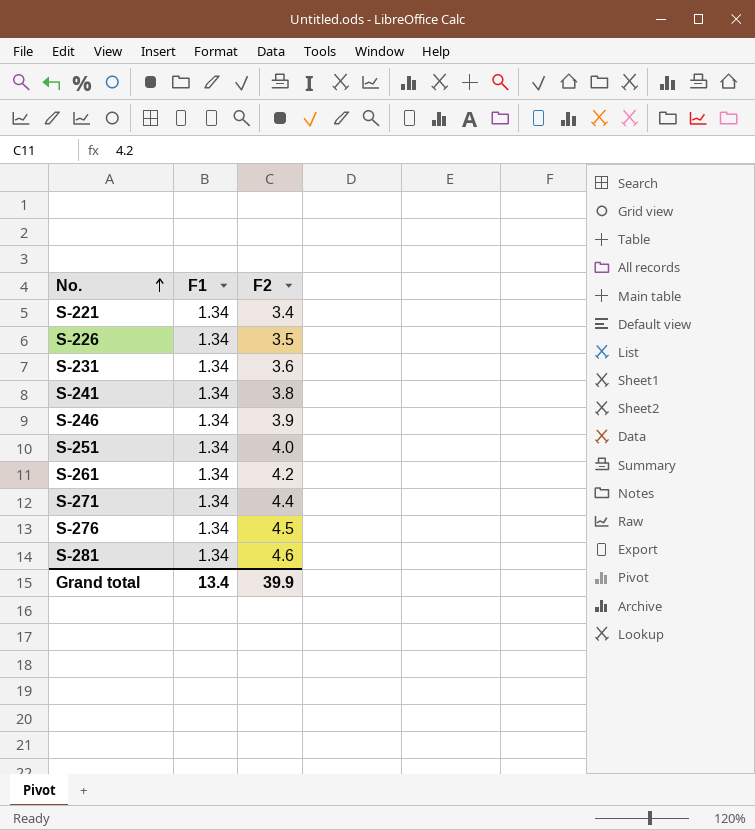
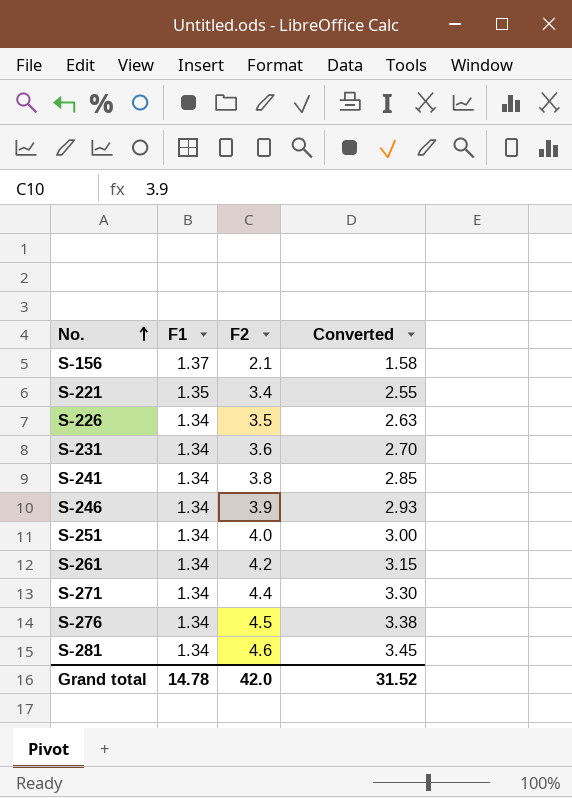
column Converted | formula: none -> [F2] * 0.75
row S-156: none -> 1.37 | 2.1 | 1.58
S-221 | F1: 1.34 -> 1.35
Grand total | F1: 13.4 -> 14.78
Grand total | F2: 39.9 -> 42.0

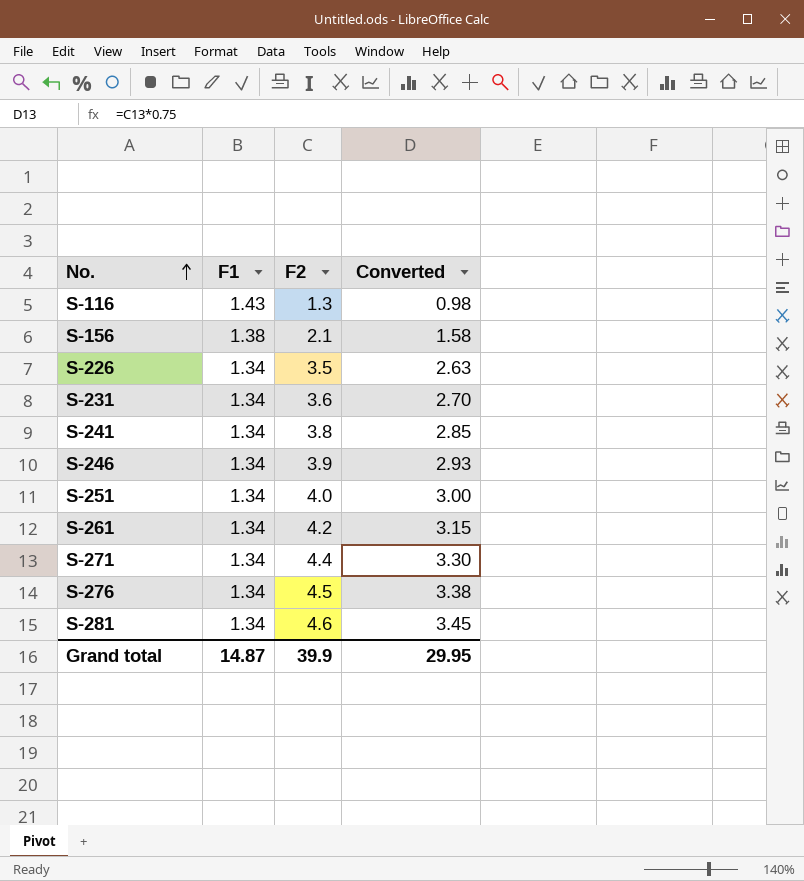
row S-221: 1.35 | 3.4 | 2.55 -> none
row S-116: none -> 1.43 | 1.3 | 0.98
S-156 | F1: 1.37 -> 1.38
Grand total | F1: 14.78 -> 14.87
Grand total | F2: 42.0 -> 39.9
Grand total | Converted: 31.52 -> 29.95

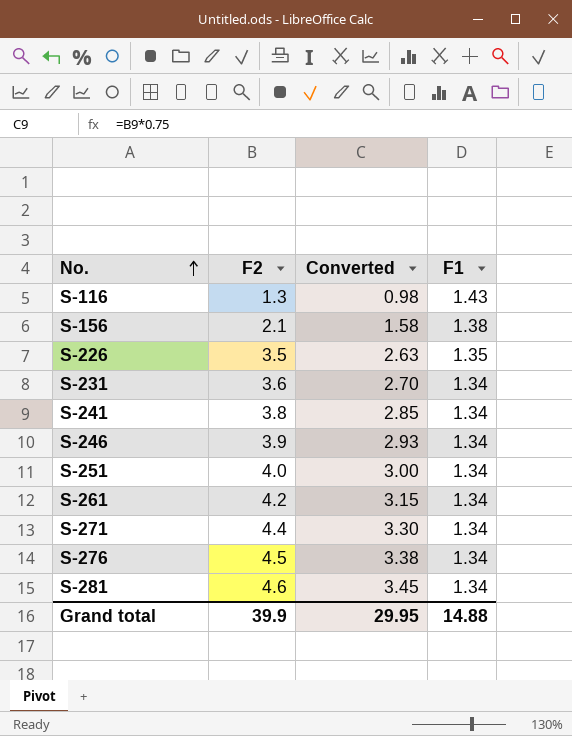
column F1 | position: 2 -> 4
S-226 | F1: 1.34 -> 1.35
Grand total | F1: 14.87 -> 14.88

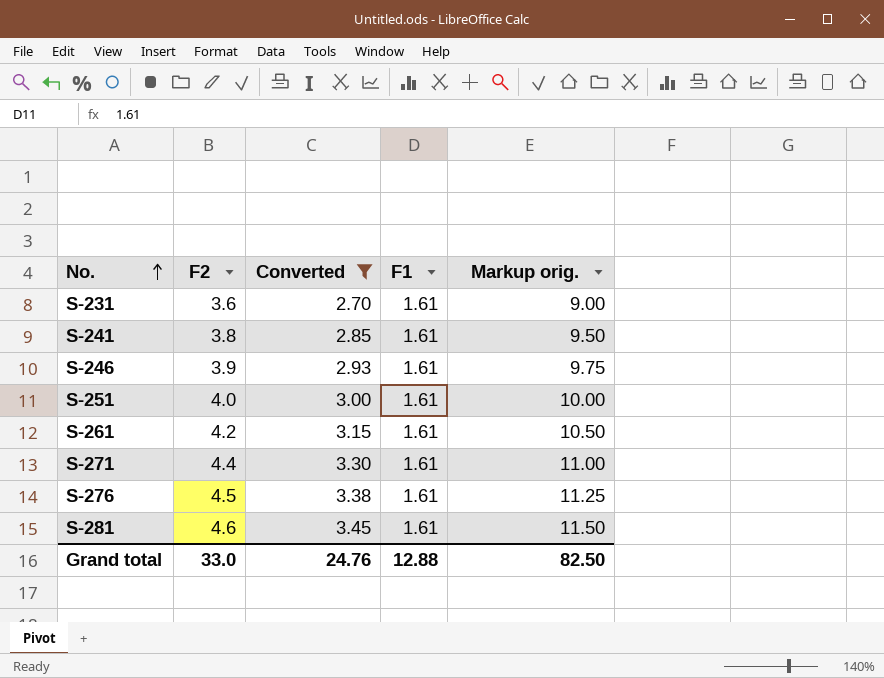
filter: none -> Converted >= 2.70
column Markup orig. | formula: none -> [F2] * 2.5
S-231 | F1: 1.34 -> 1.61
S-241 | F1: 1.34 -> 1.61
S-246 | F1: 1.34 -> 1.61
S-251 | F1: 1.34 -> 1.61
S-261 | F1: 1.34 -> 1.61
S-271 | F1: 1.34 -> 1.61
S-276 | F1: 1.34 -> 1.61
S-281 | F1: 1.34 -> 1.61
Grand total | F2: 39.9 -> 33.0
Grand total | Converted: 29.95 -> 24.76
Grand total | F1: 14.88 -> 12.88

